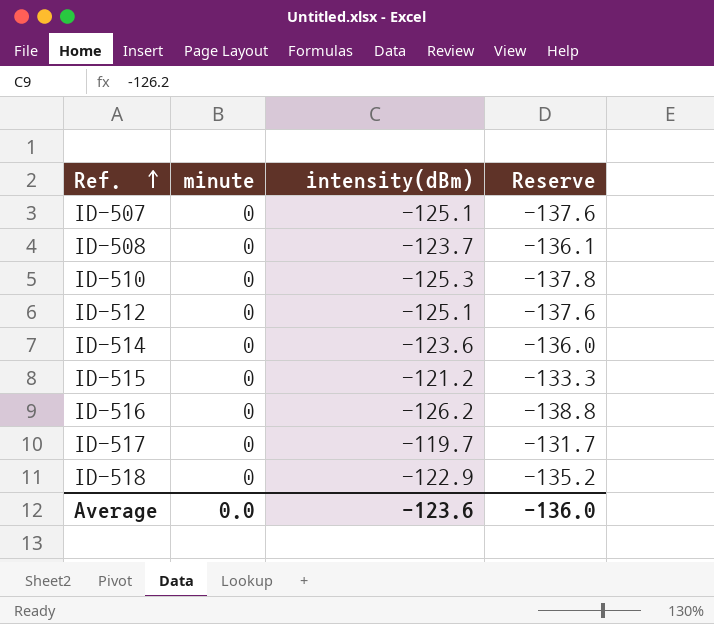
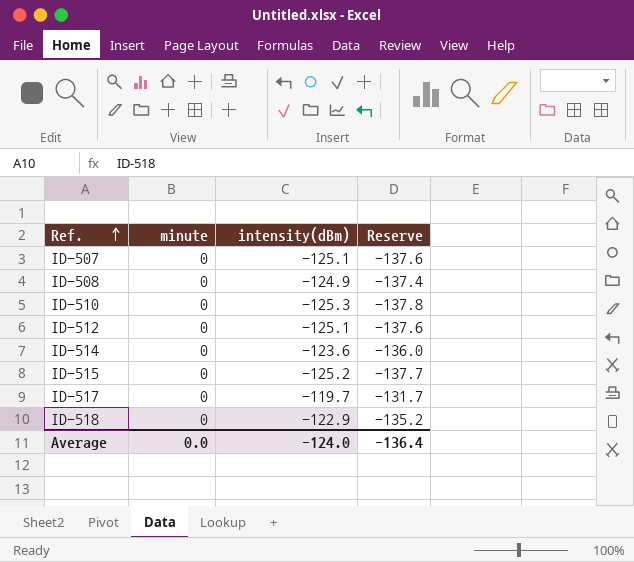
row ID-516: 0 | -126.2 | -138.8 -> none
ID-508 | intensity(dBm): -123.7 -> -124.9
ID-508 | Reserve: -136.1 -> -137.4
ID-515 | intensity(dBm): -121.2 -> -125.2
ID-515 | Reserve: -133.3 -> -137.7
Average | intensity(dBm): -123.6 -> -124.0
Average | Reserve: -136.0 -> -136.4

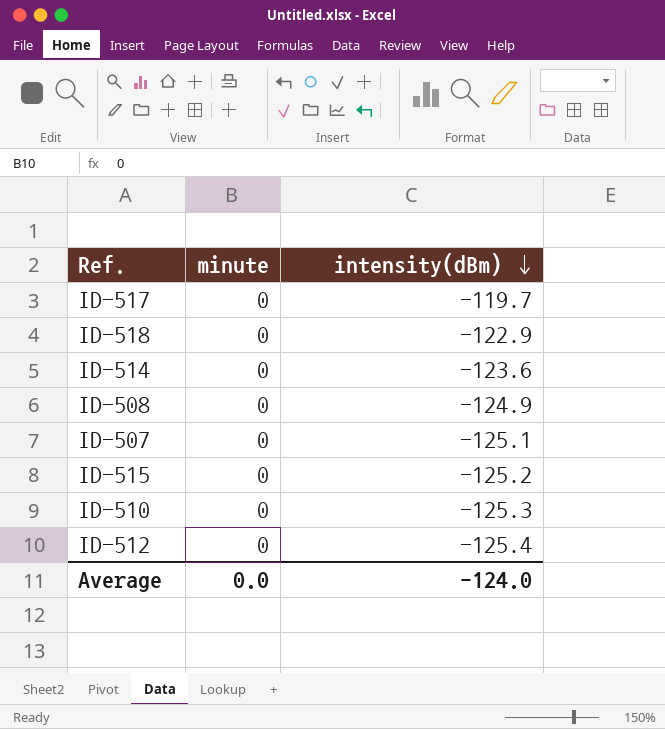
row order: Ref. ascending -> intensity(dBm) descending
column Reserve | formula: [intensity(dBm)] * 1.1 -> none
ID-512 | intensity(dBm): -125.1 -> -125.4

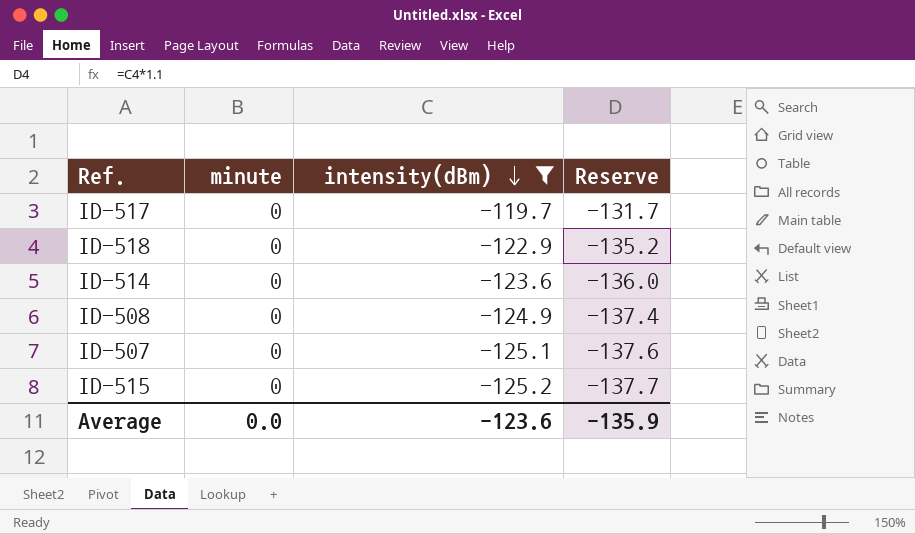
filter: none -> intensity(dBm) >= -125.2
column Reserve | formula: none -> [intensity(dBm)] * 1.1
Average | intensity(dBm): -124.0 -> -123.6

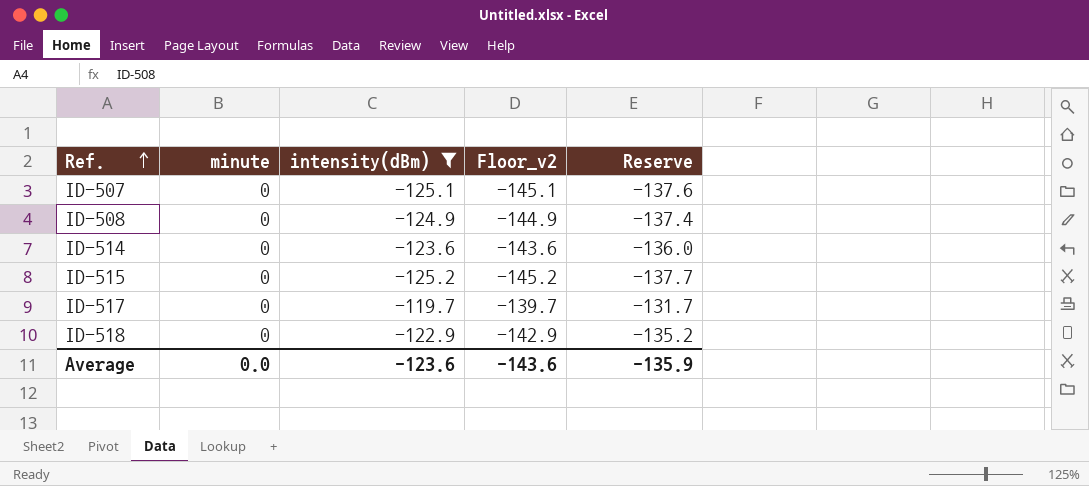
row order: intensity(dBm) descending -> Ref. ascending
column Floor_v2 | formula: none -> [intensity(dBm)] - 20

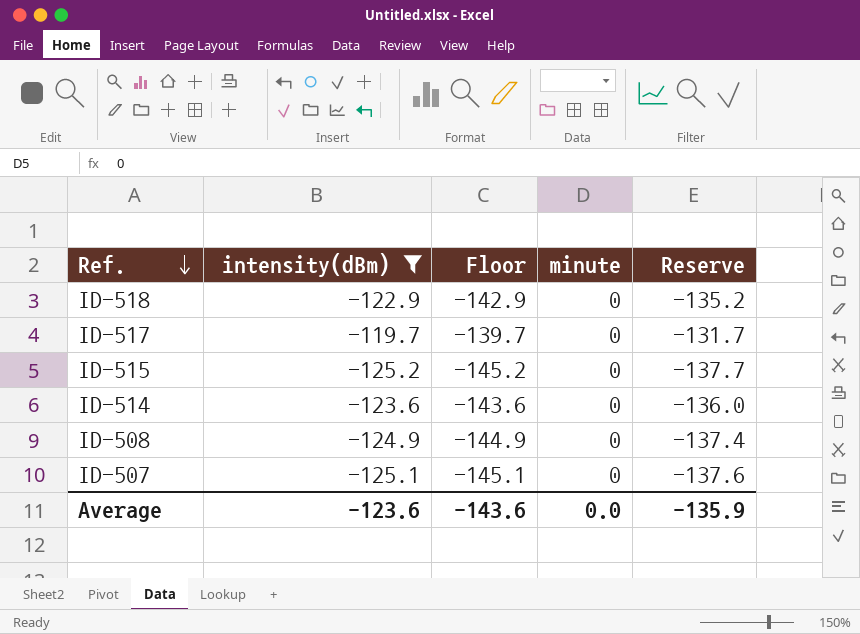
row order: Ref. ascending -> Ref. descending
column name: Floor_v2 -> Floor
column minute | position: 2 -> 4

